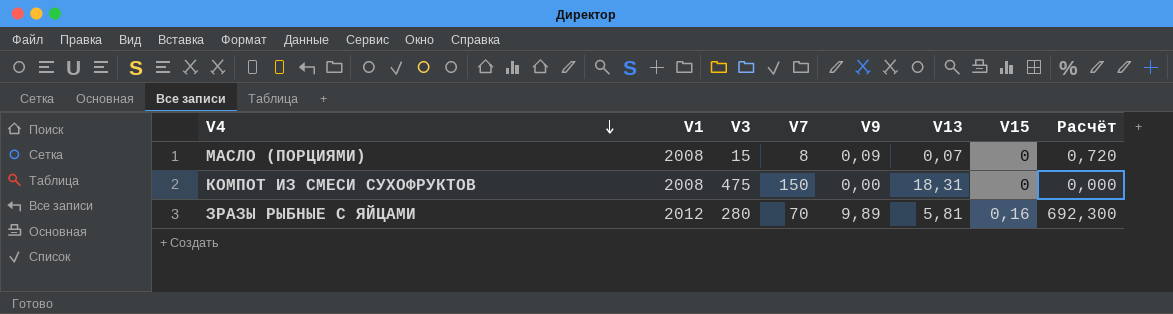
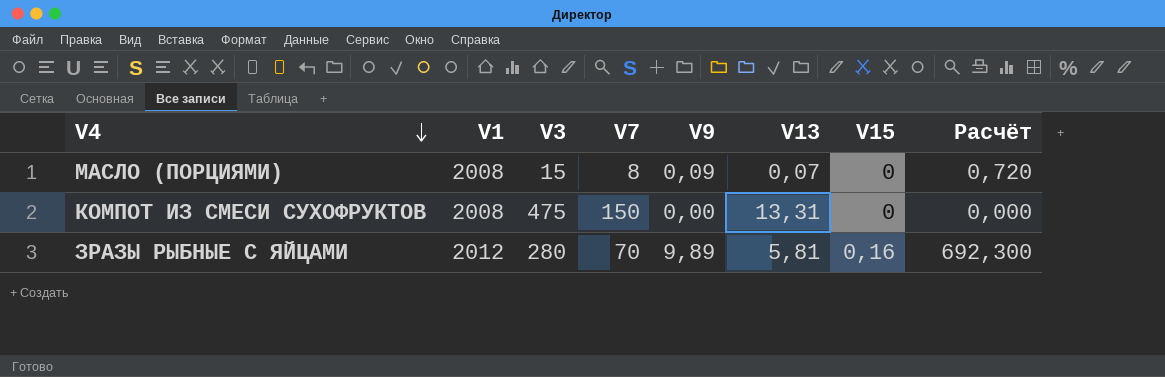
КОМПОТ ИЗ СМЕСИ СУХОФРУКТОВ | V13: 18,31 -> 13,31

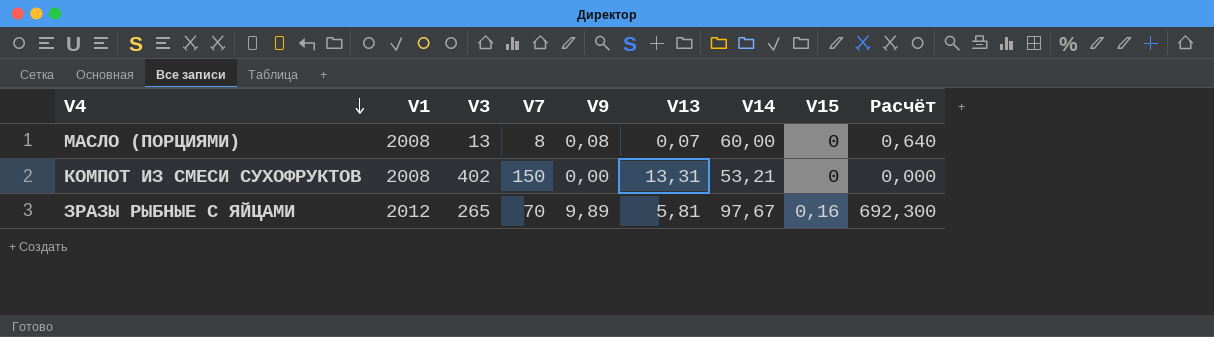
column V14 | position: none -> 7
МАСЛО (ПОРЦИЯМИ) | V3: 15 -> 13
МАСЛО (ПОРЦИЯМИ) | V9: 0,09 -> 0,08
МАСЛО (ПОРЦИЯМИ) | Расчёт: 0,720 -> 0,640
КОМПОТ ИЗ СМЕСИ СУХОФРУКТОВ | V3: 475 -> 402
ЗРАЗЫ РЫБНЫЕ С ЯЙЦАМИ | V3: 280 -> 265

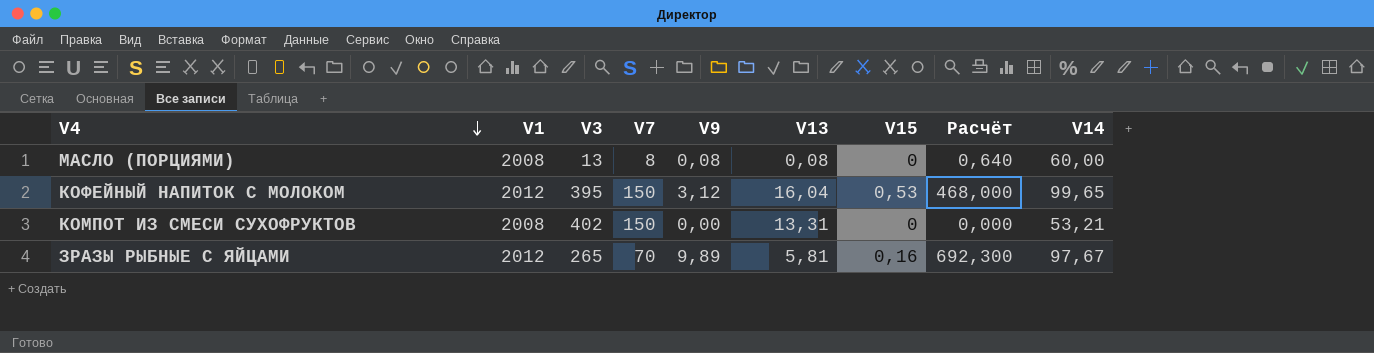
column V14 | position: 7 -> 9
МАСЛО (ПОРЦИЯМИ) | V13: 0,07 -> 0,08
row КОФЕЙНЫЙ НАПИТОК С МОЛОКОМ: none -> 2012 | 395 | 150 | 3,12 | 16,04 | 0,53 | 468,000 | 99,65

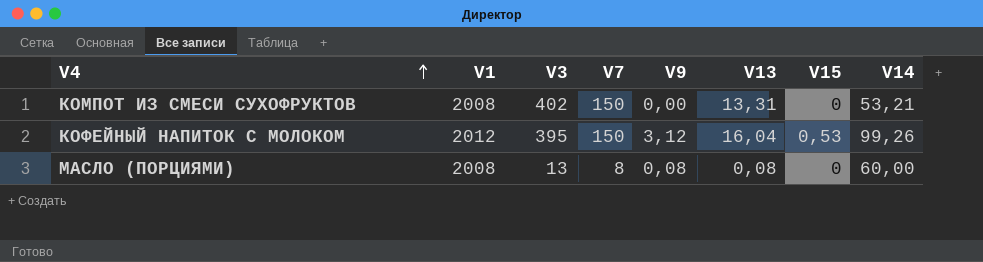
row order: V4 descending -> V4 ascending
column Расчёт | formula: [V7] * [V9] -> none
row ЗРАЗЫ РЫБНЫЕ С ЯЙЦАМИ: 2012 | 265 | 70 | 9,89 | 5,81 | 0,16 | 692,300 | 97,67 -> none
КОФЕЙНЫЙ НАПИТОК С МОЛОКОМ | V14: 99,65 -> 99,26

